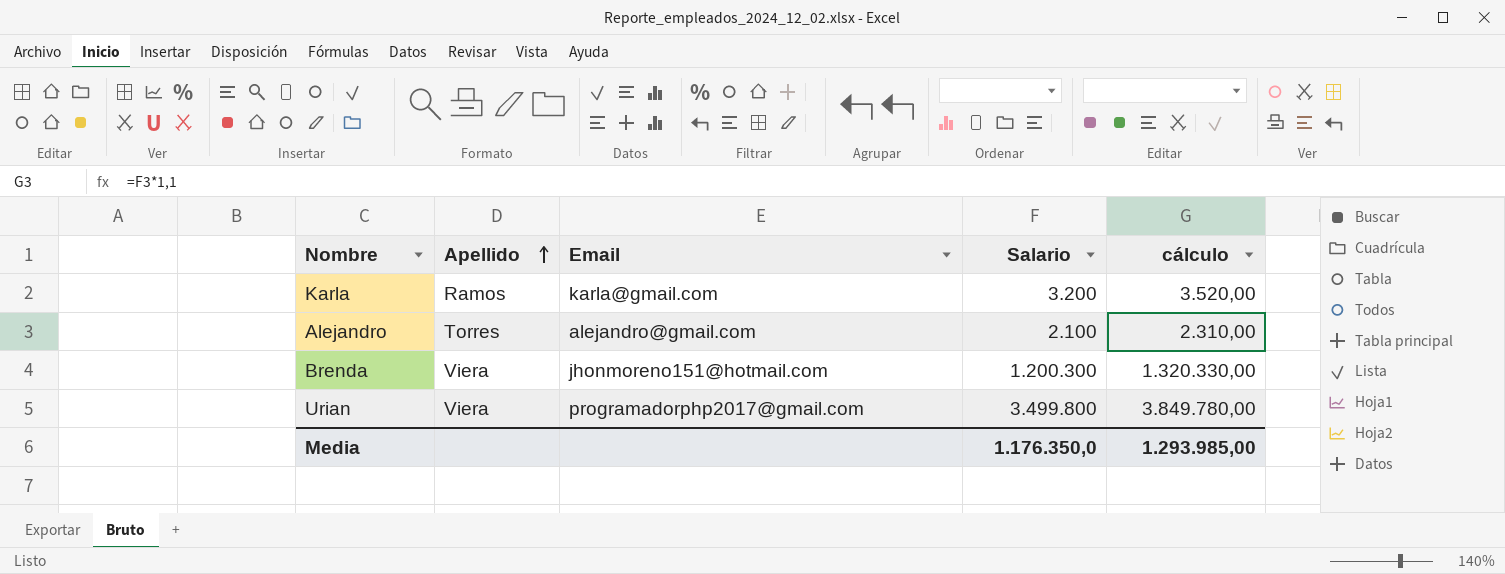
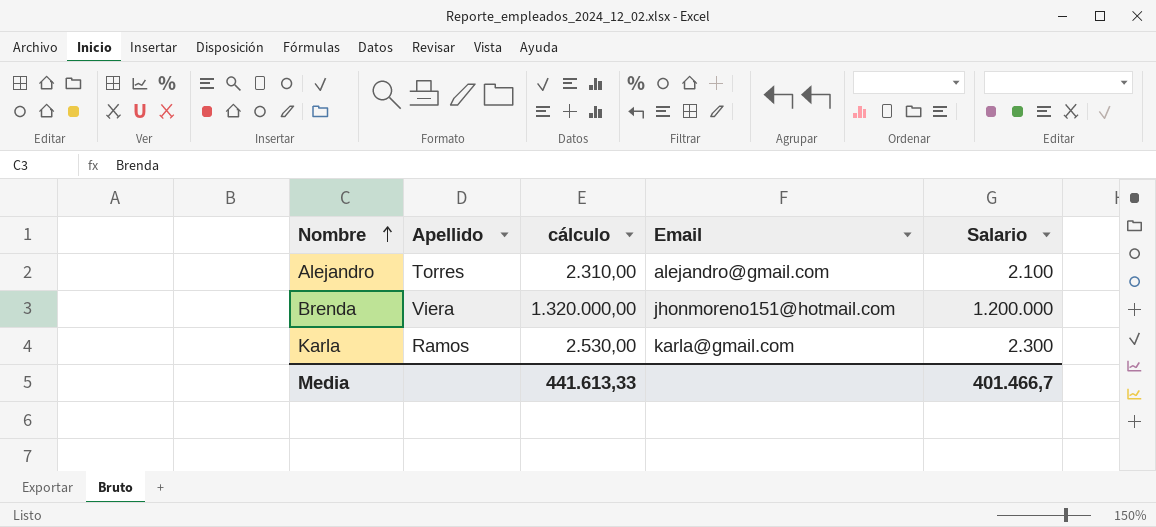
row order: Apellido ascending -> Nombre ascending
column cálculo | position: 5 -> 3
row Urian: Viera | programadorphp2017@gmail.com | 3.499.800 | 3.849.780,00 -> none
Brenda | cálculo: 1.320.330,00 -> 1.320.000,00
Brenda | Salario: 1.200.300 -> 1.200.000
Karla | cálculo: 3.520,00 -> 2.530,00
Karla | Salario: 3.200 -> 2.300
Media | cálculo: 1.293.985,00 -> 441.613,33
Media | Salario: 1.176.350,0 -> 401.466,7

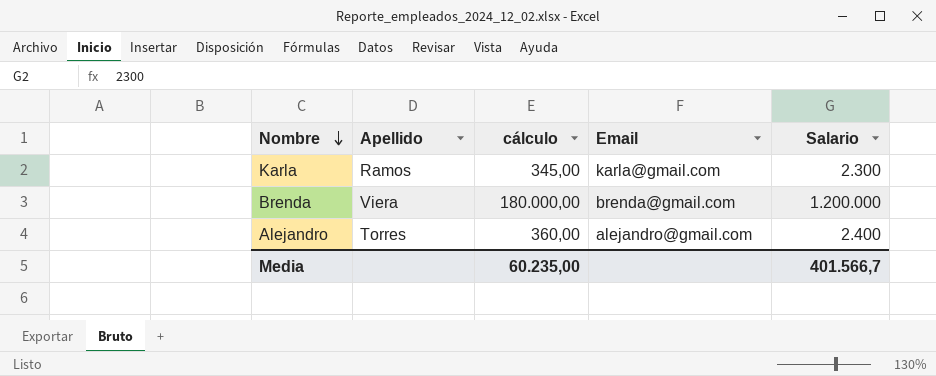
row order: Nombre ascending -> Nombre descending
column cálculo | formula: [Salario] * 1,1 -> [Salario] * 0,15
Brenda | Email: jhonmoreno151@hotmail.com -> brenda@gmail.com
Alejandro | Salario: 2.100 -> 2.400
Media | cálculo: 441.613,33 -> 60.235,00
Media | Salario: 401.466,7 -> 401.566,7

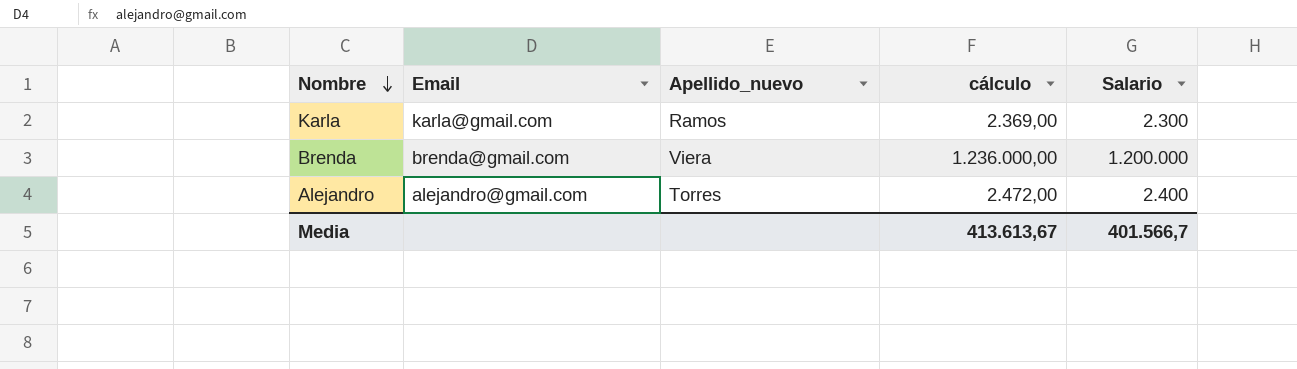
column Email | position: 4 -> 2
column name: Apellido -> Apellido_nuevo
column cálculo | formula: [Salario] * 0,15 -> [Salario] * 1,03
Media | cálculo: 60.235,00 -> 413.613,67

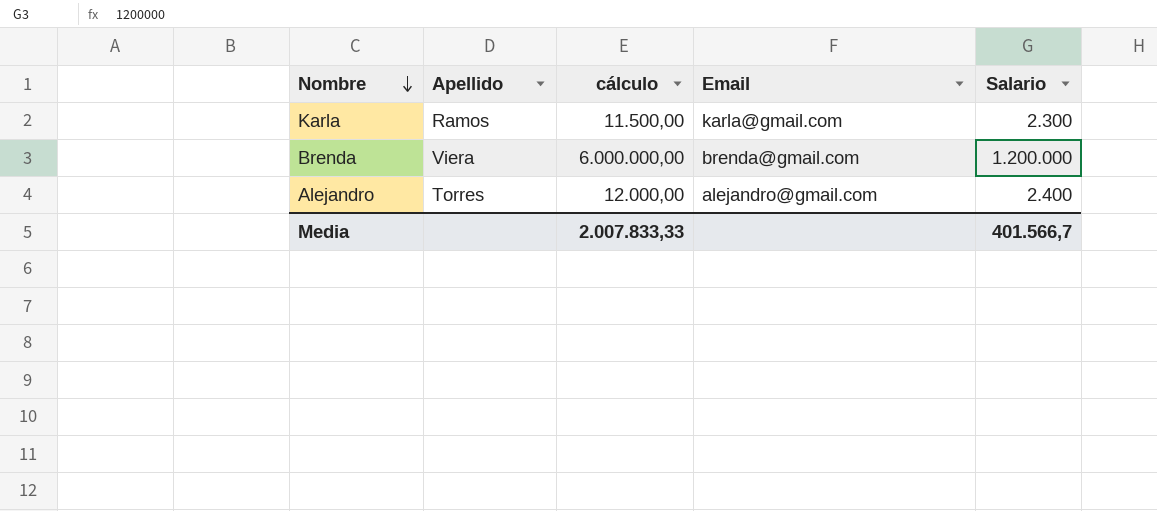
column name: Apellido_nuevo -> Apellido
column cálculo | formula: [Salario] * 1,03 -> [Salario] * 5
column Email | position: 2 -> 4
Media | cálculo: 413.613,67 -> 2.007.833,33

